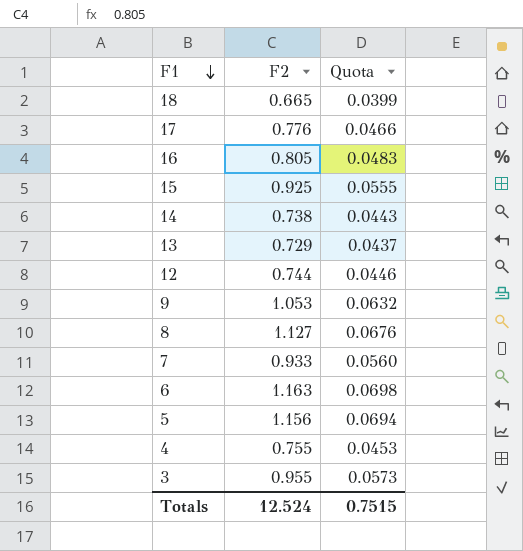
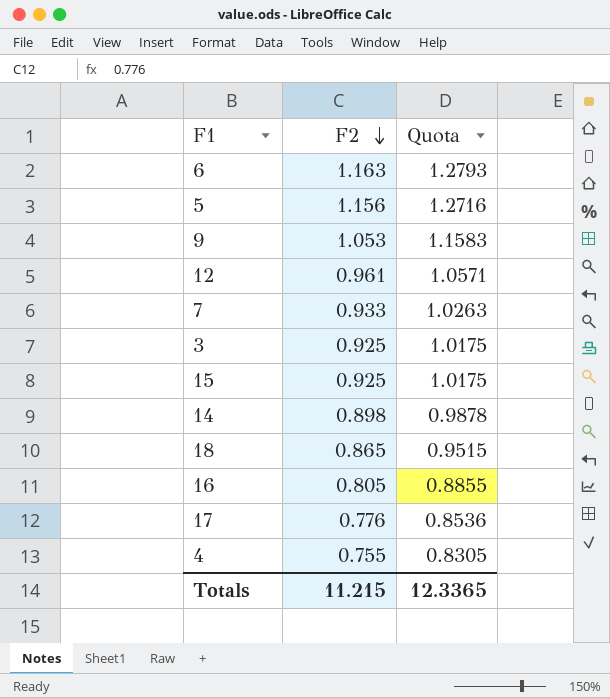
row order: F1 descending -> F2 descending
column Quota | formula: [F2] * 0.06 -> [F2] * 1.1
row 13: 0.729 | 0.0437 -> none
row 8: 1.127 | 0.0676 -> none
12 | F2: 0.744 -> 0.961
3 | F2: 0.955 -> 0.925
14 | F2: 0.738 -> 0.898
18 | F2: 0.665 -> 0.865
Totals | F2: 12.524 -> 11.215
Totals | Quota: 0.7515 -> 12.3365

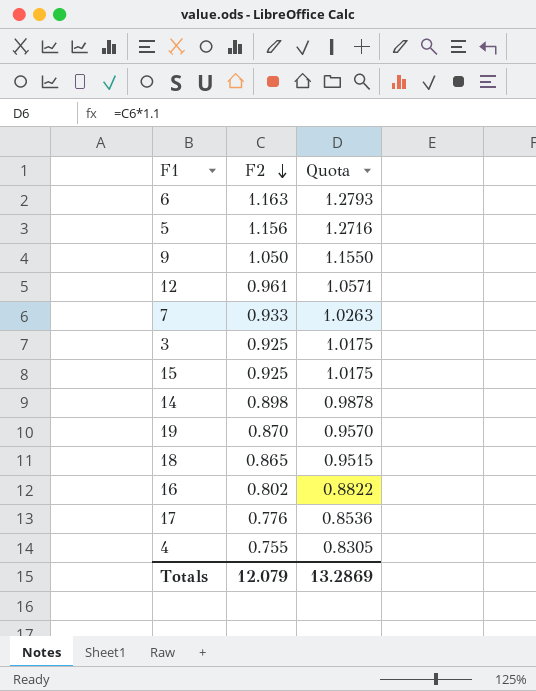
9 | F2: 1.053 -> 1.050
9 | Quota: 1.1583 -> 1.1550
row 19: none -> 0.870 | 0.9570
16 | F2: 0.805 -> 0.802
16 | Quota: 0.8855 -> 0.8822
Totals | F2: 11.215 -> 12.079
Totals | Quota: 12.3365 -> 13.2869

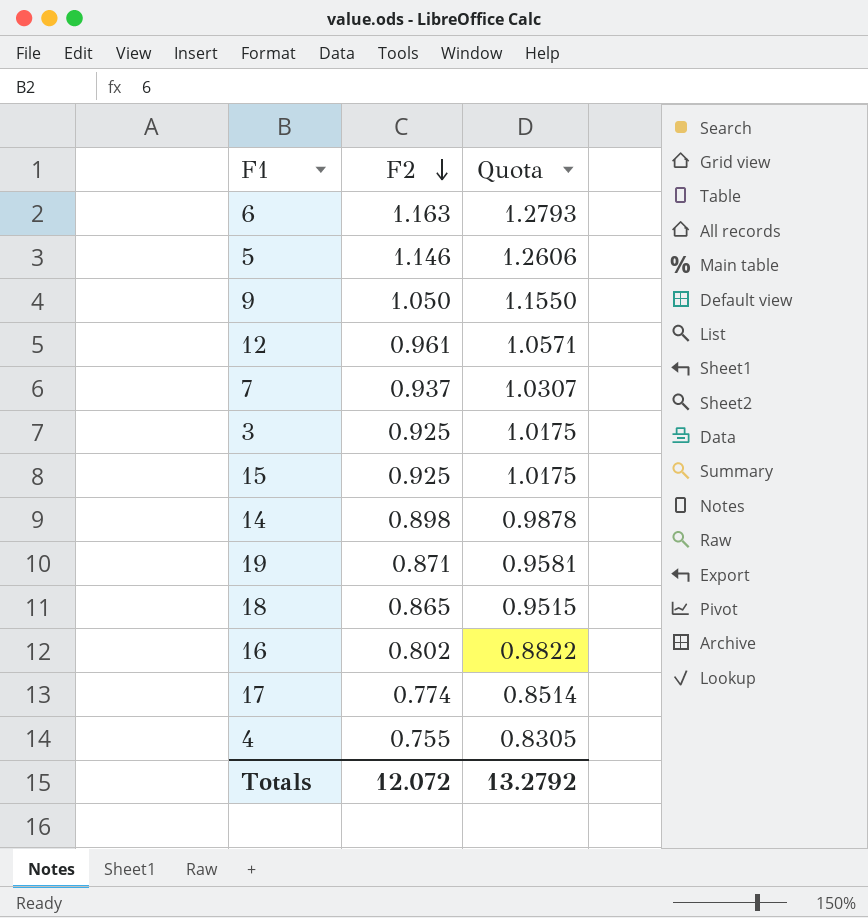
5 | F2: 1.156 -> 1.146
5 | Quota: 1.2716 -> 1.2606
7 | F2: 0.933 -> 0.937
7 | Quota: 1.0263 -> 1.0307
19 | F2: 0.870 -> 0.871
19 | Quota: 0.9570 -> 0.9581
17 | F2: 0.776 -> 0.774
17 | Quota: 0.8536 -> 0.8514
Totals | F2: 12.079 -> 12.072
Totals | Quota: 13.2869 -> 13.2792

